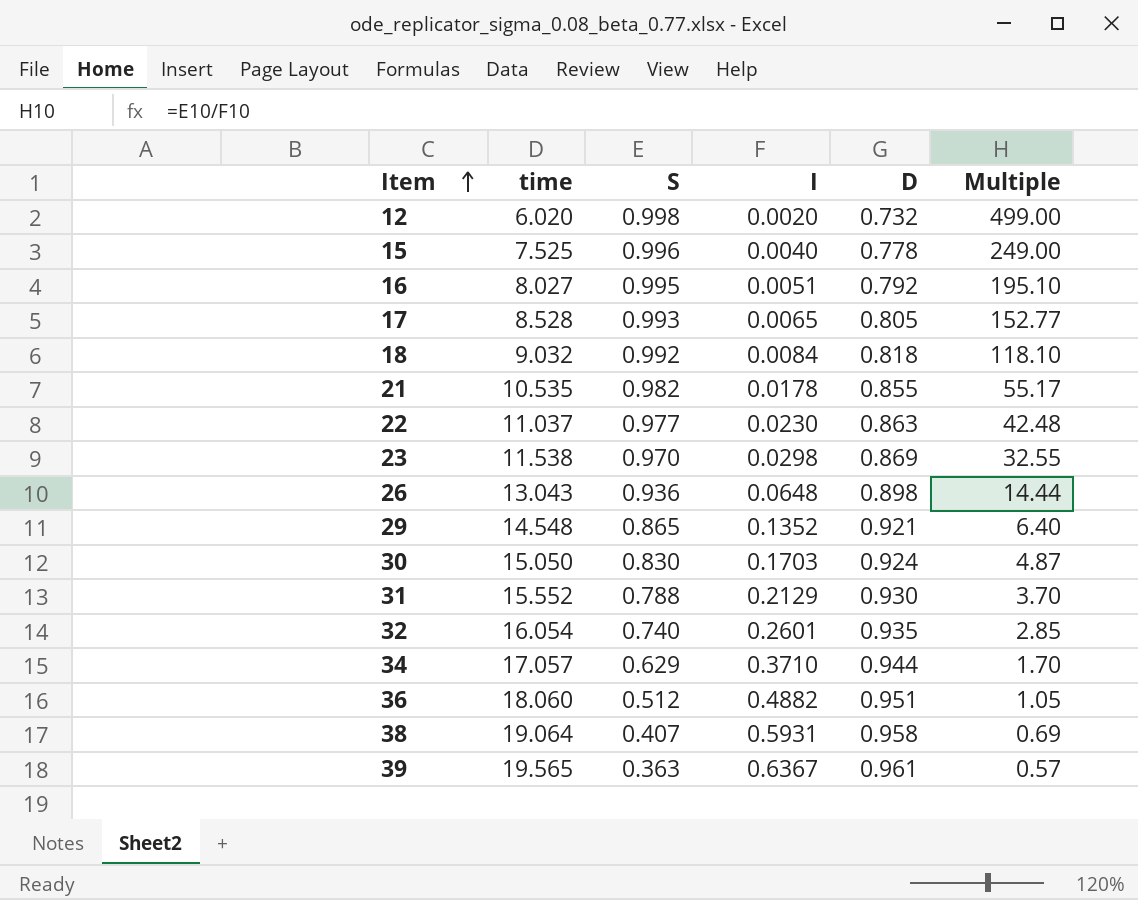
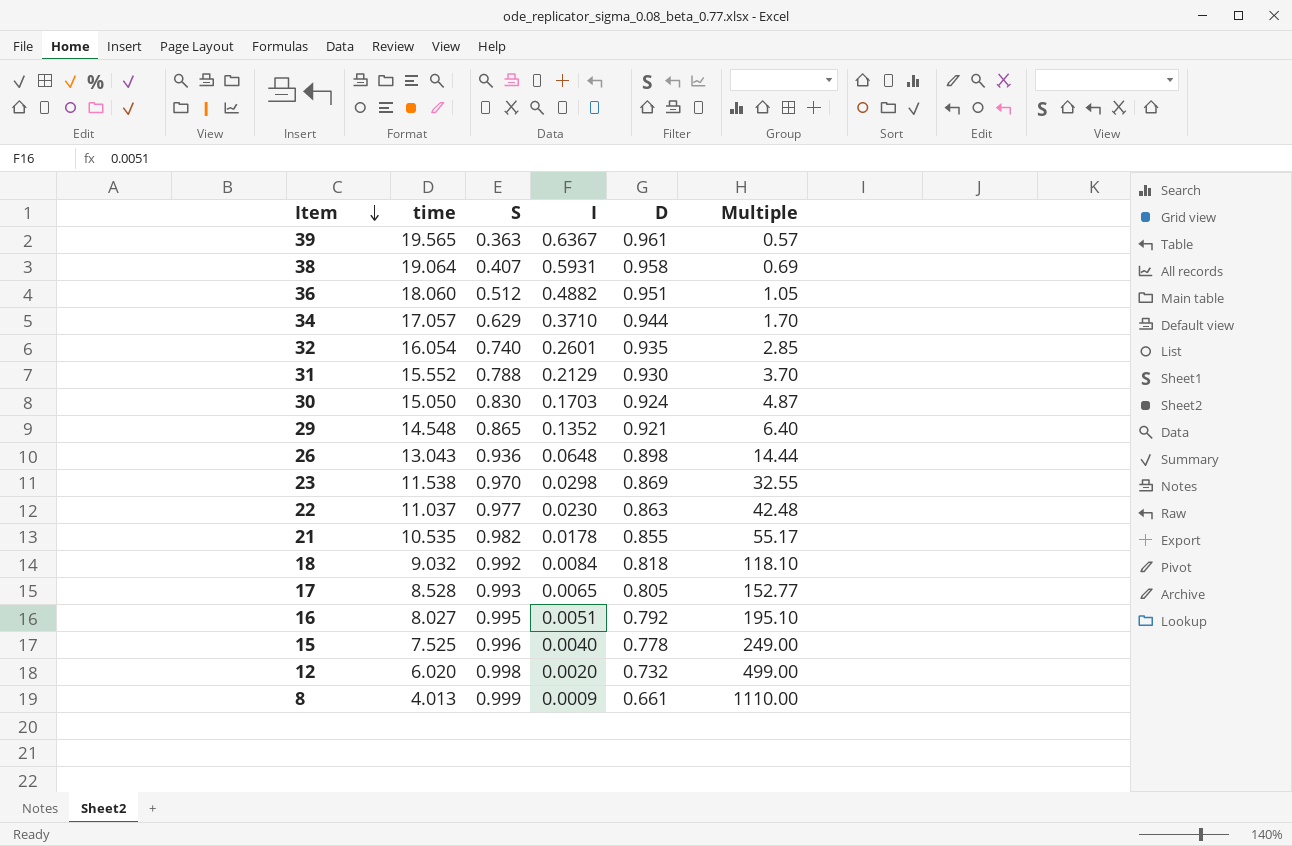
row order: Item ascending -> Item descending
row 8: none -> 4.013 | 0.999 | 0.0009 | 0.661 | 1110.00

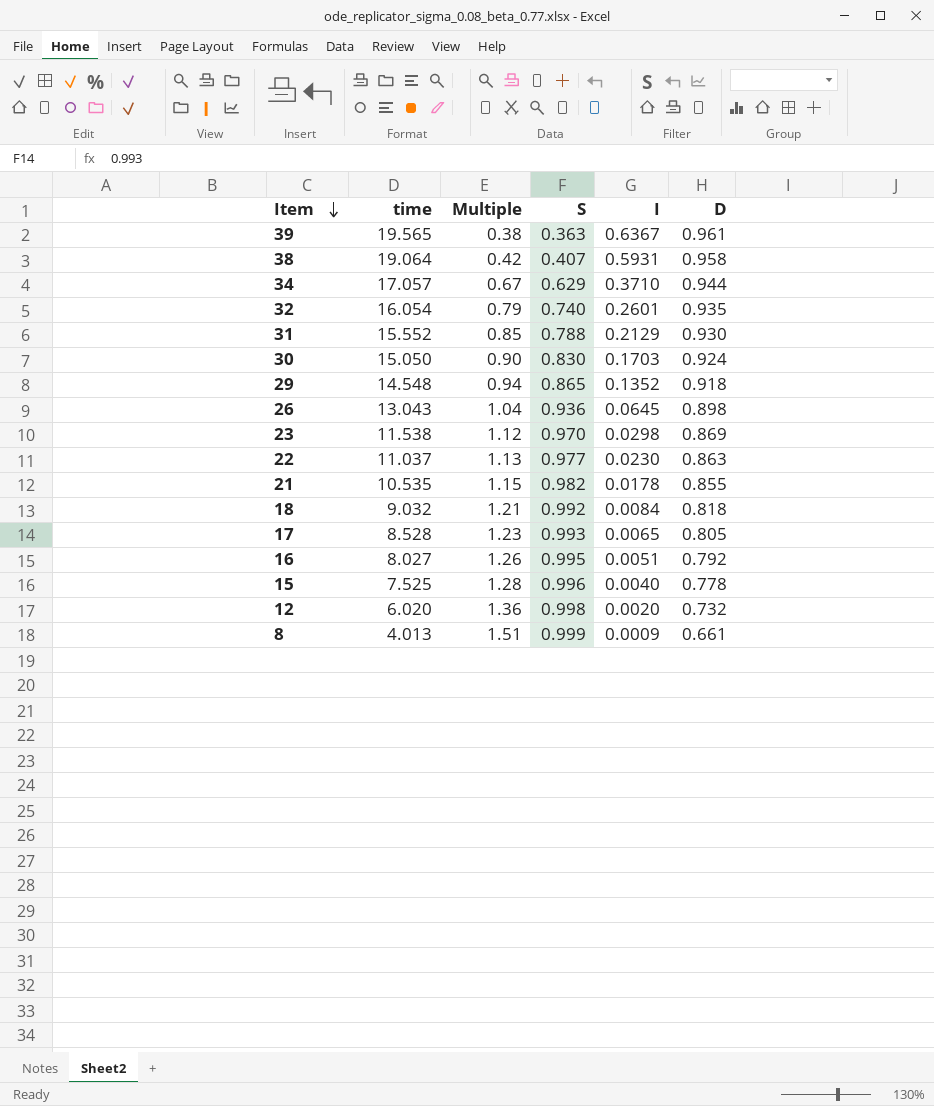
column Multiple | formula: [S] / [I] -> [S] / [D]
column Multiple | position: 6 -> 3
row 36: 18.060 | 0.512 | 0.4882 | 0.951 | 1.05 -> none
29 | D: 0.921 -> 0.918
26 | I: 0.0648 -> 0.0645

